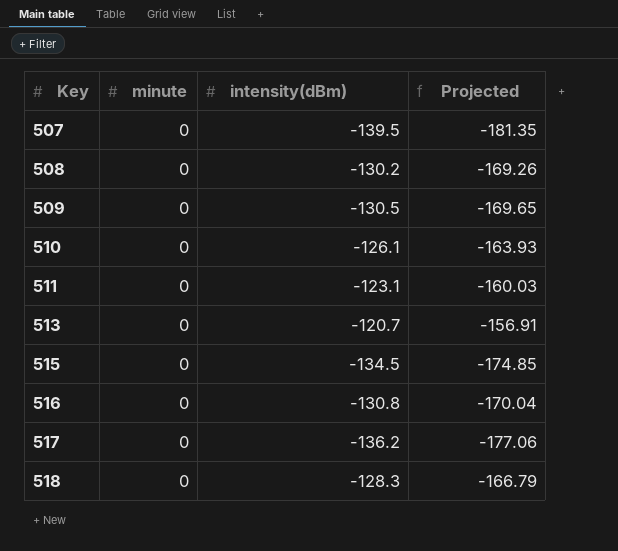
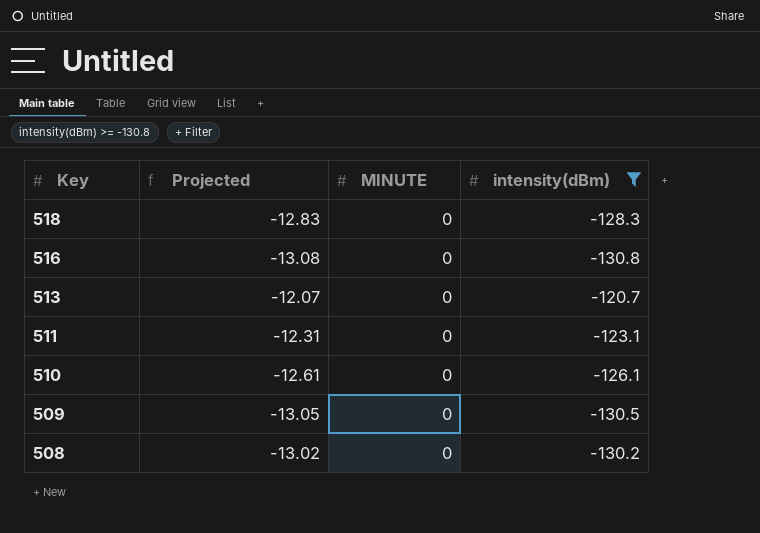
filter: none -> intensity(dBm) >= -130.8
row order: Key ascending -> Key descending
column Projected | formula: [intensity(dBm)] * 1.3 -> [intensity(dBm)] * 0.1
column Projected | position: 4 -> 2
column name: minute -> MINUTE

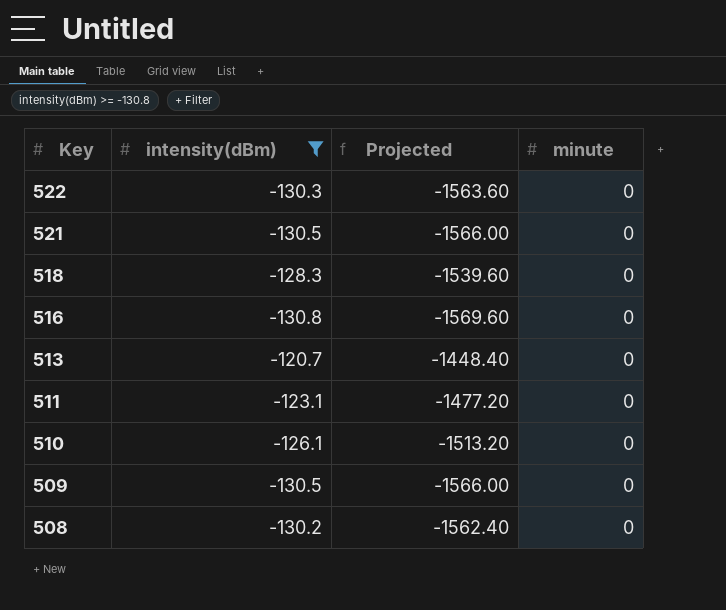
column intensity(dBm) | position: 4 -> 2
column Projected | formula: [intensity(dBm)] * 0.1 -> [intensity(dBm)] * 12
column name: MINUTE -> minute
row 522: none -> -130.3 | -1563.60 | 0
row 521: none -> -130.5 | -1566.00 | 0

